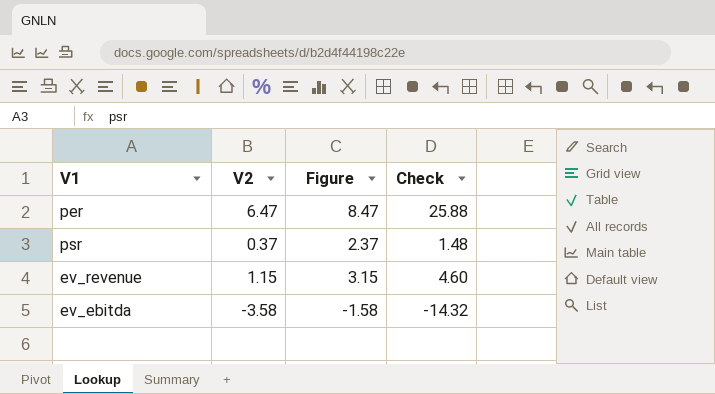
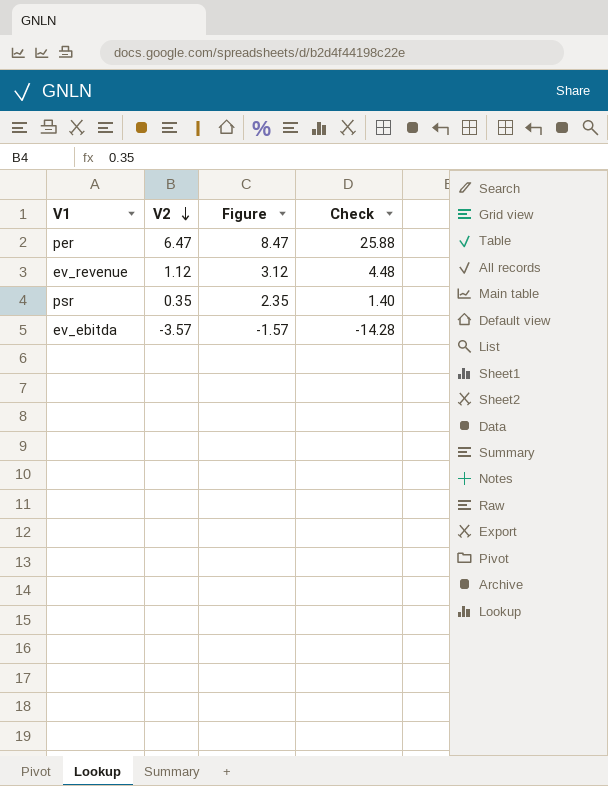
row order: none -> V2 descending
ev_revenue | V2: 1.15 -> 1.12
ev_revenue | Figure: 3.15 -> 3.12
ev_revenue | Check: 4.60 -> 4.48
psr | V2: 0.37 -> 0.35
psr | Figure: 2.37 -> 2.35
psr | Check: 1.48 -> 1.40
ev_ebitda | V2: -3.58 -> -3.57
ev_ebitda | Figure: -1.58 -> -1.57
ev_ebitda | Check: -14.32 -> -14.28

